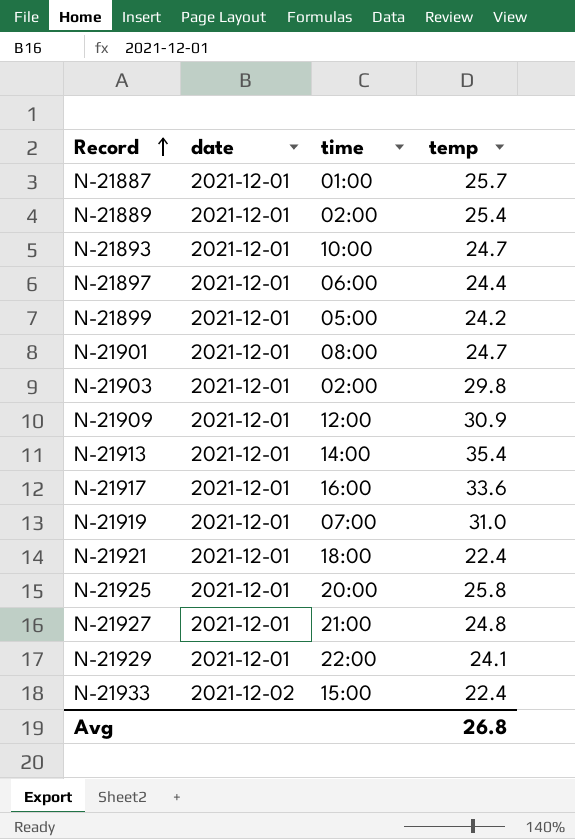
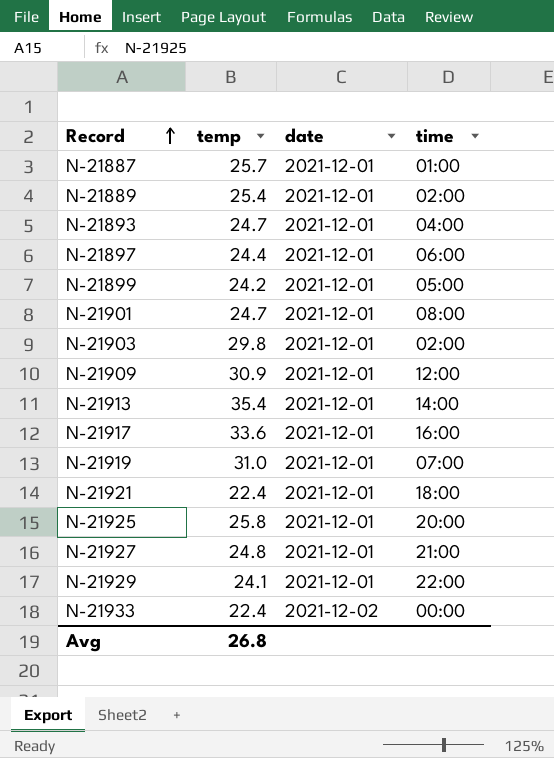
column temp | position: 4 -> 2
N-21893 | time: 10:00 -> 04:00
N-21933 | time: 15:00 -> 00:00

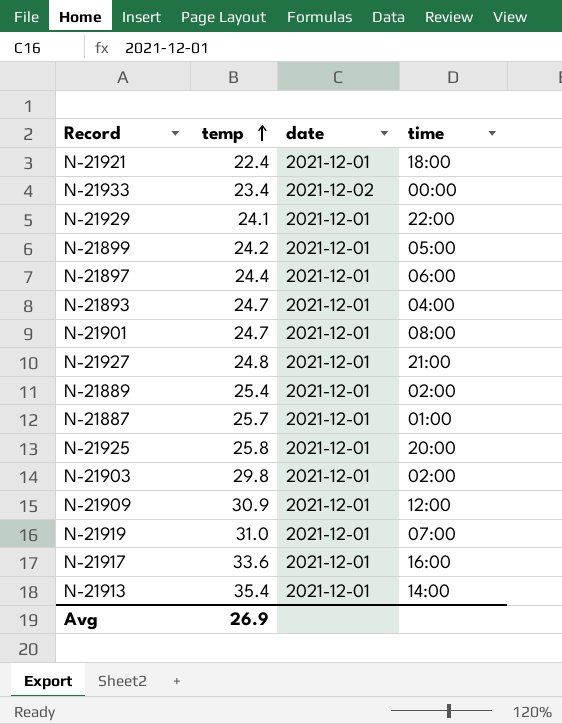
row order: Record ascending -> temp ascending
N-21933 | temp: 22.4 -> 23.4
Avg | temp: 26.8 -> 26.9

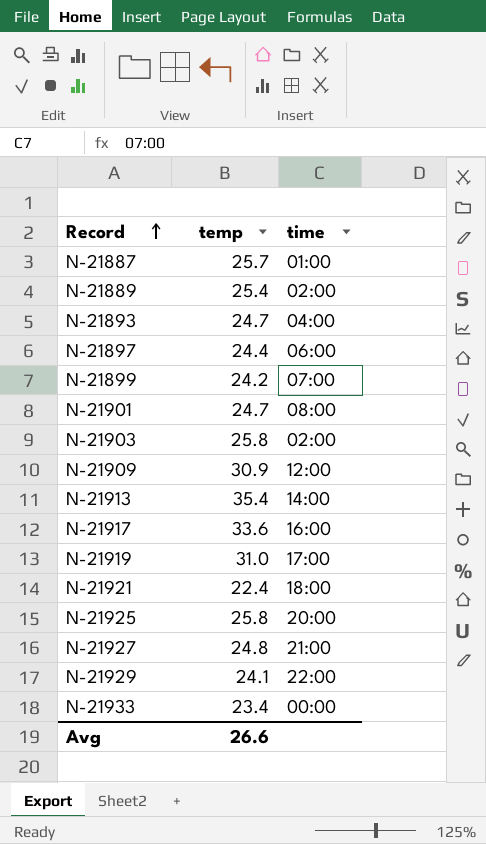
row order: temp ascending -> Record ascending
column date | position: 3 -> none
N-21899 | time: 05:00 -> 07:00
N-21903 | temp: 29.8 -> 25.8
N-21919 | time: 07:00 -> 17:00
Avg | temp: 26.9 -> 26.6

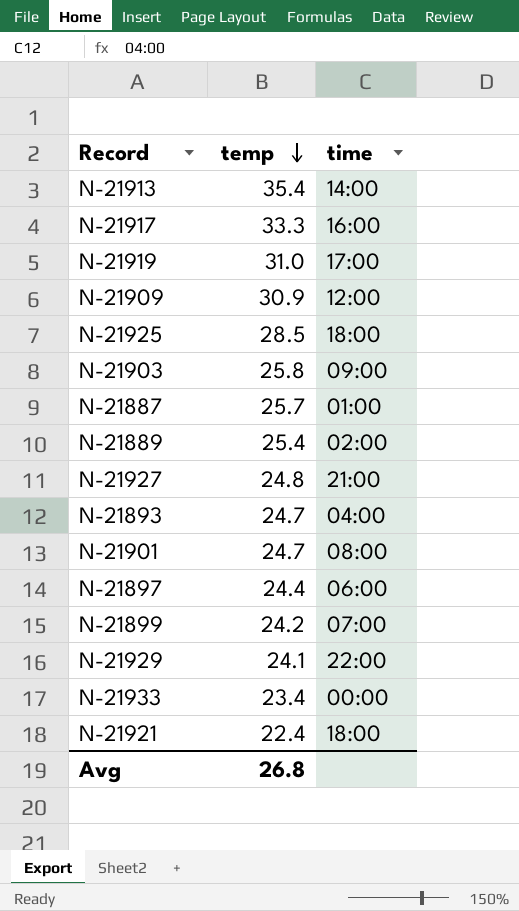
row order: Record ascending -> temp descending
N-21917 | temp: 33.6 -> 33.3
N-21925 | temp: 25.8 -> 28.5
N-21925 | time: 20:00 -> 18:00
N-21903 | time: 02:00 -> 09:00
Avg | temp: 26.6 -> 26.8

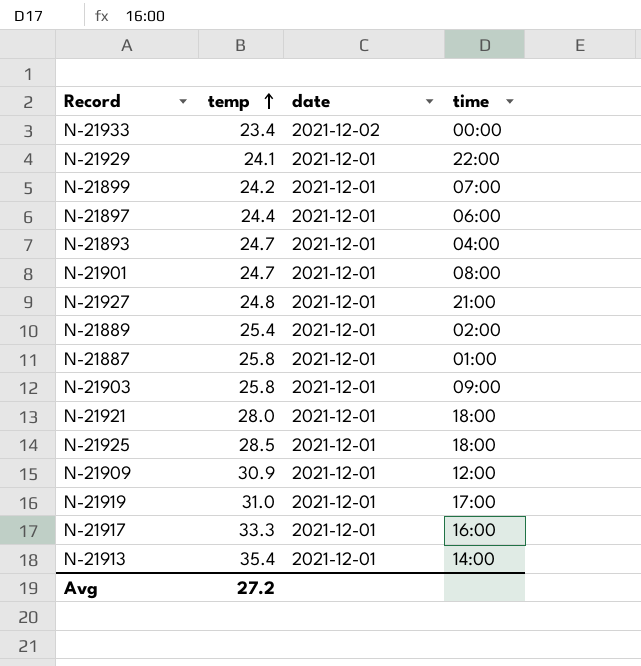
row order: temp descending -> temp ascending
column date | position: none -> 3
N-21887 | temp: 25.7 -> 25.8
N-21921 | temp: 22.4 -> 28.0
Avg | temp: 26.8 -> 27.2

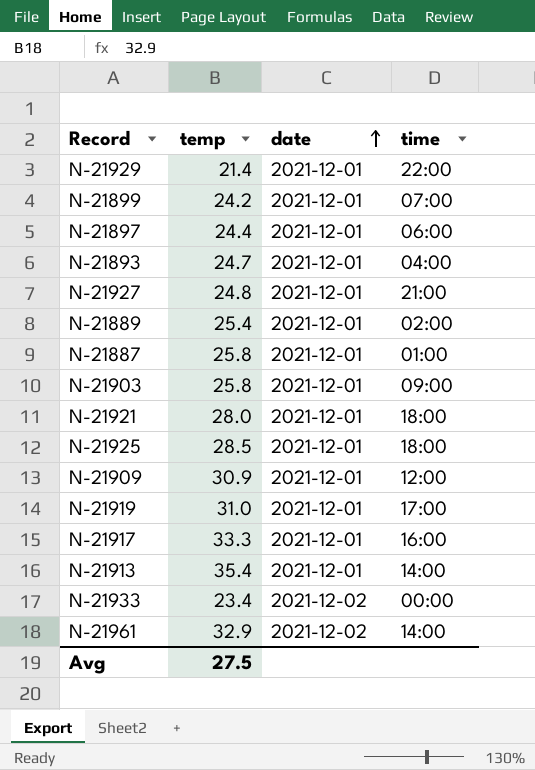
row order: temp ascending -> date ascending
row N-21901: 24.7 | 2021-12-01 | 08:00 -> none
N-21929 | temp: 24.1 -> 21.4
row N-21961: none -> 32.9 | 2021-12-02 | 14:00
Avg | temp: 27.2 -> 27.5

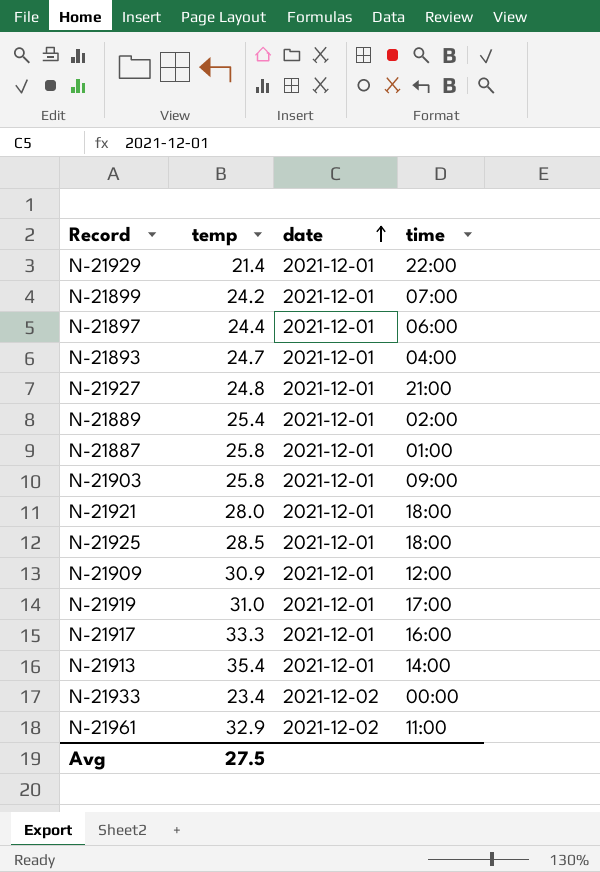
N-21961 | time: 14:00 -> 11:00

